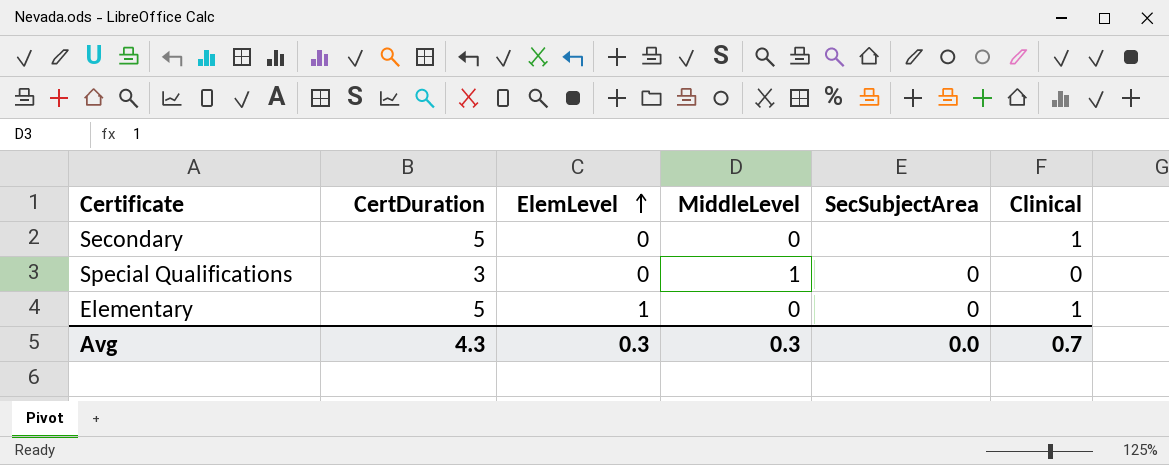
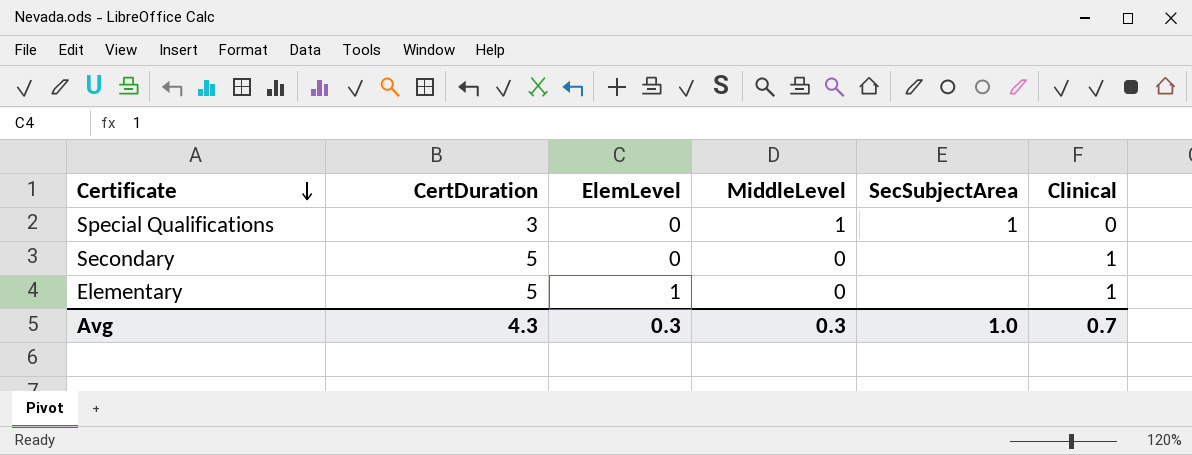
row order: ElemLevel ascending -> Certificate descending
Special Qualifications | SecSubjectArea: 0 -> 1
Elementary | SecSubjectArea: 0 -> none
Avg | SecSubjectArea: 0.0 -> 1.0

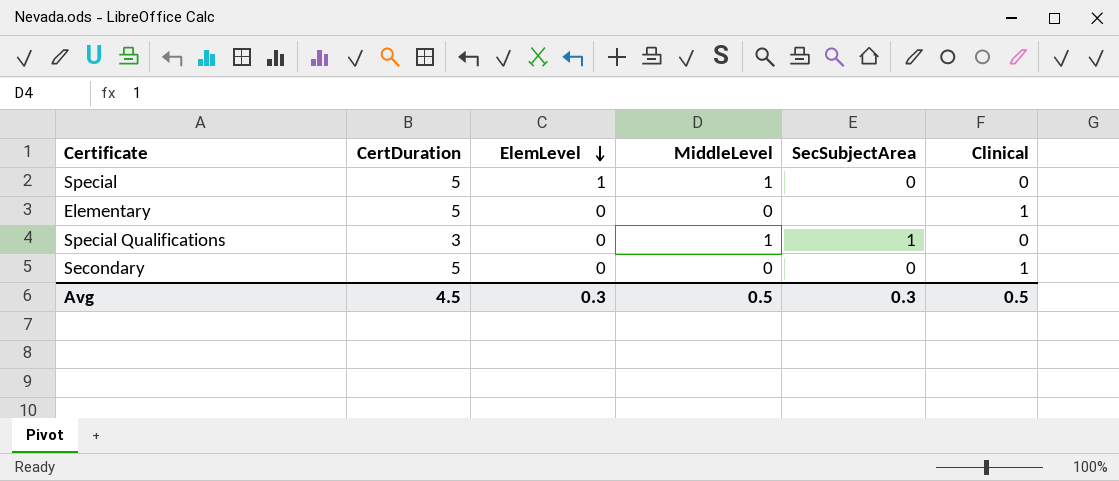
row order: Certificate descending -> ElemLevel descending
row Special: none -> 5 | 1 | 1 | 0 | 0
Elementary | ElemLevel: 1 -> 0
Secondary | SecSubjectArea: none -> 0
Avg | CertDuration: 4.3 -> 4.5
Avg | MiddleLevel: 0.3 -> 0.5
Avg | SecSubjectArea: 1.0 -> 0.3
Avg | Clinical: 0.7 -> 0.5

